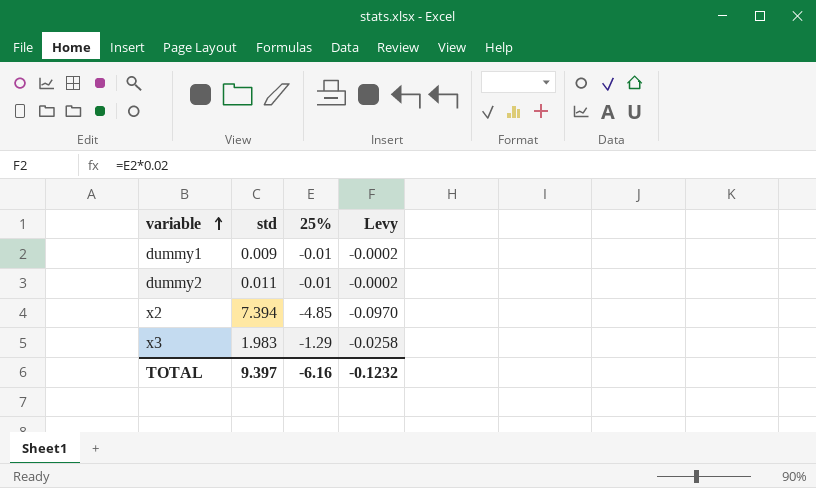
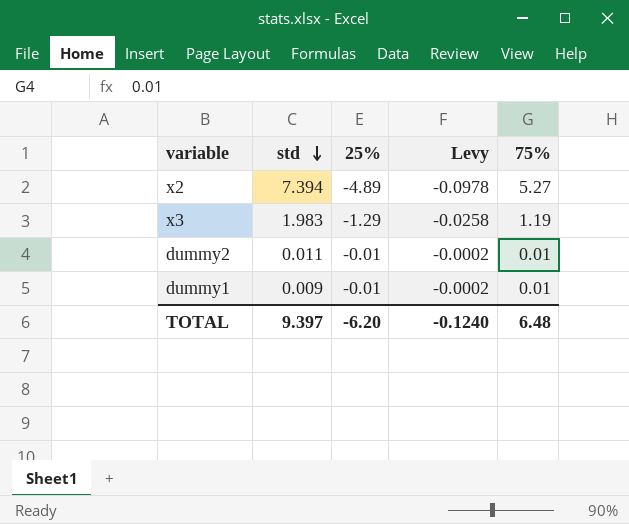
row order: variable ascending -> std descending
column 75% | position: none -> 5
x2 | 25%: -4.85 -> -4.89
x2 | Levy: -0.0970 -> -0.0978
TOTAL | 25%: -6.16 -> -6.20
TOTAL | Levy: -0.1232 -> -0.1240

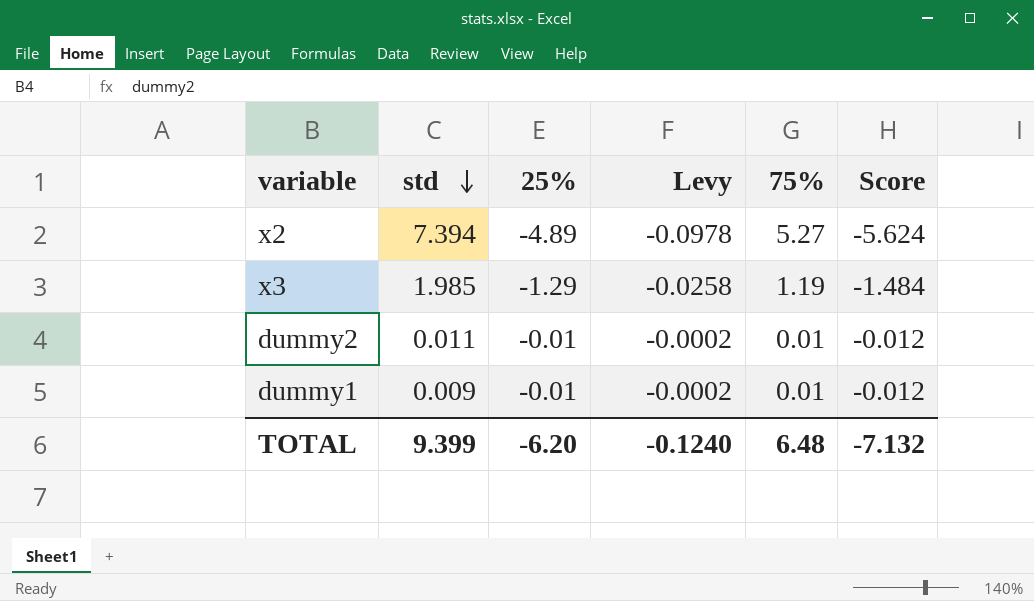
column Score | formula: none -> [25%] * 1.15
x3 | std: 1.983 -> 1.985
TOTAL | std: 9.397 -> 9.399

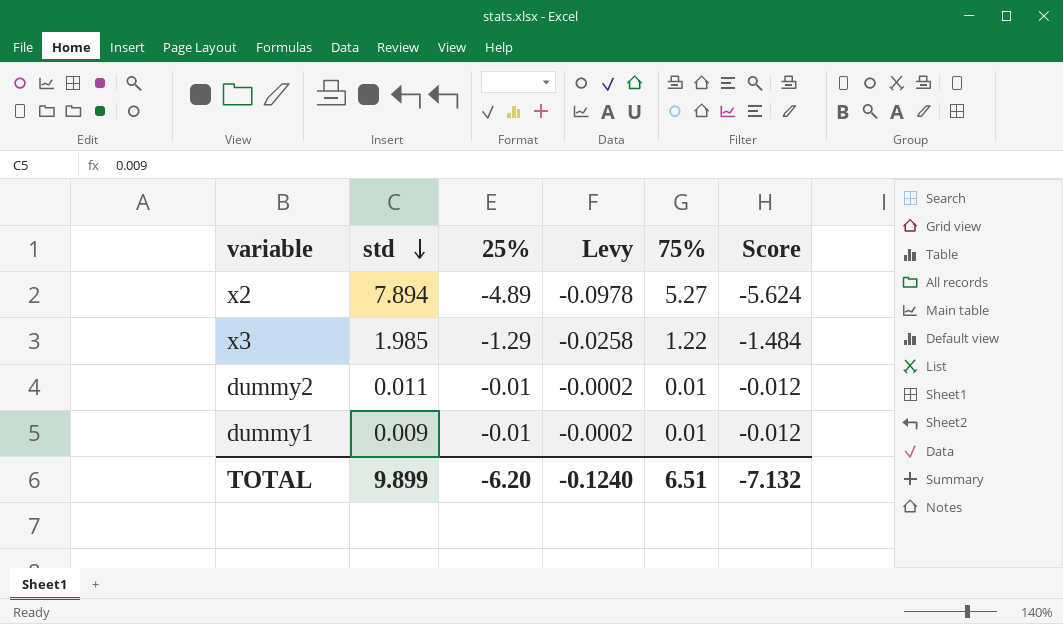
x2 | std: 7.394 -> 7.894
x3 | 75%: 1.19 -> 1.22
TOTAL | std: 9.399 -> 9.899
TOTAL | 75%: 6.48 -> 6.51

